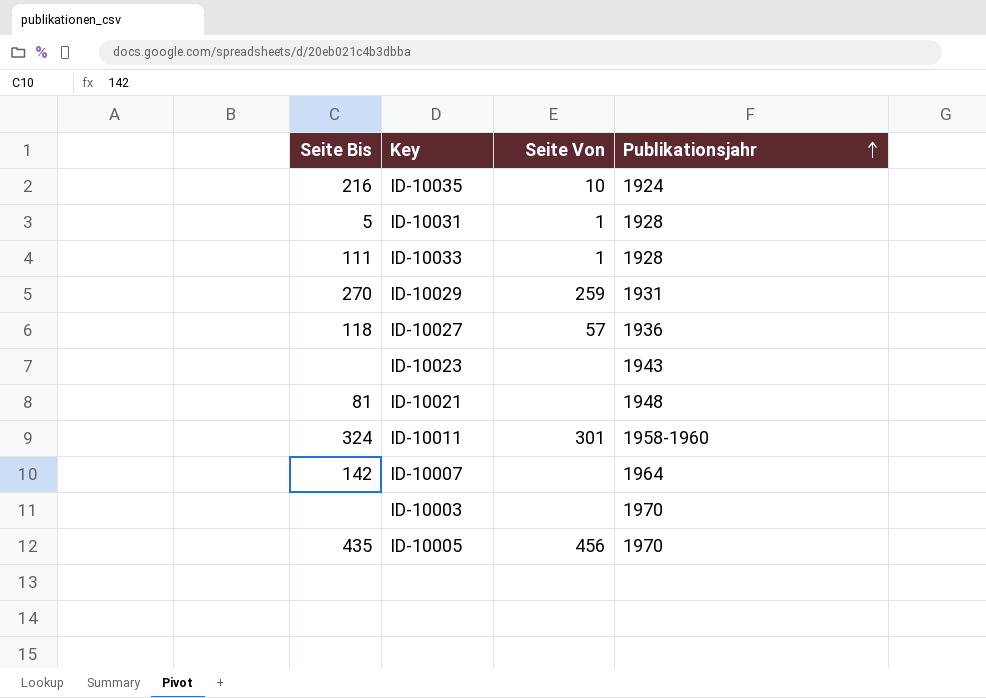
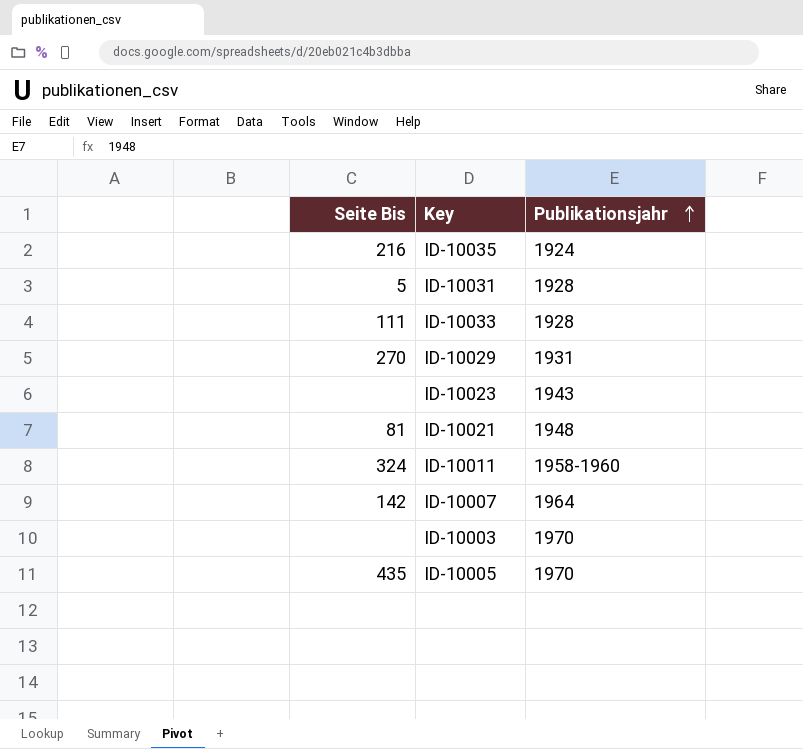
column Seite Von | position: 3 -> none
row ID-10027: 118 | 57 | 1936 -> none

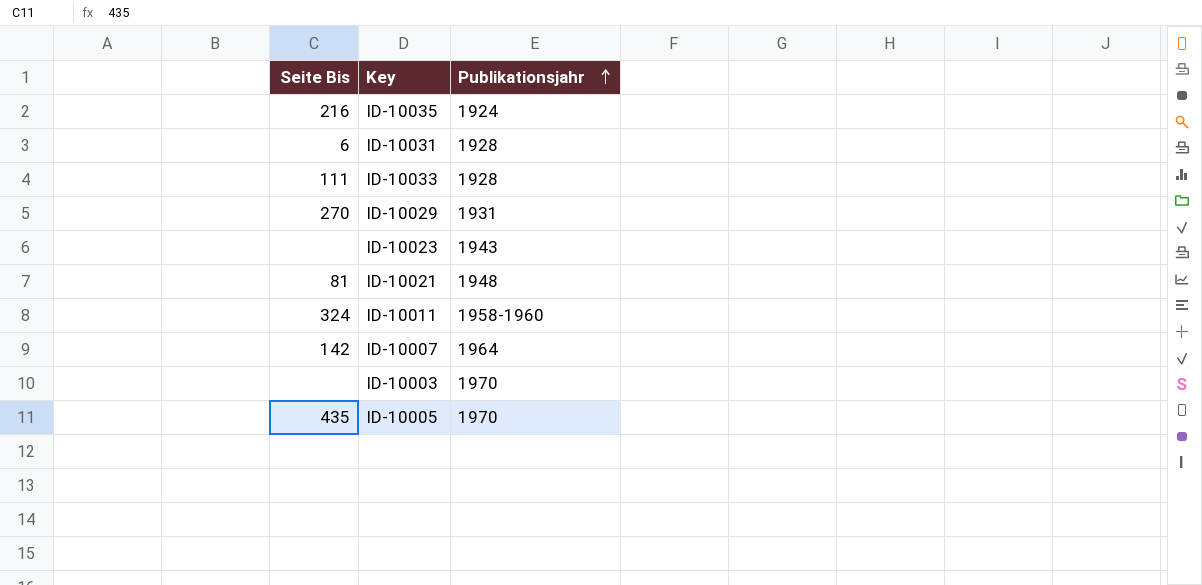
ID-10031 | Seite Bis: 5 -> 6

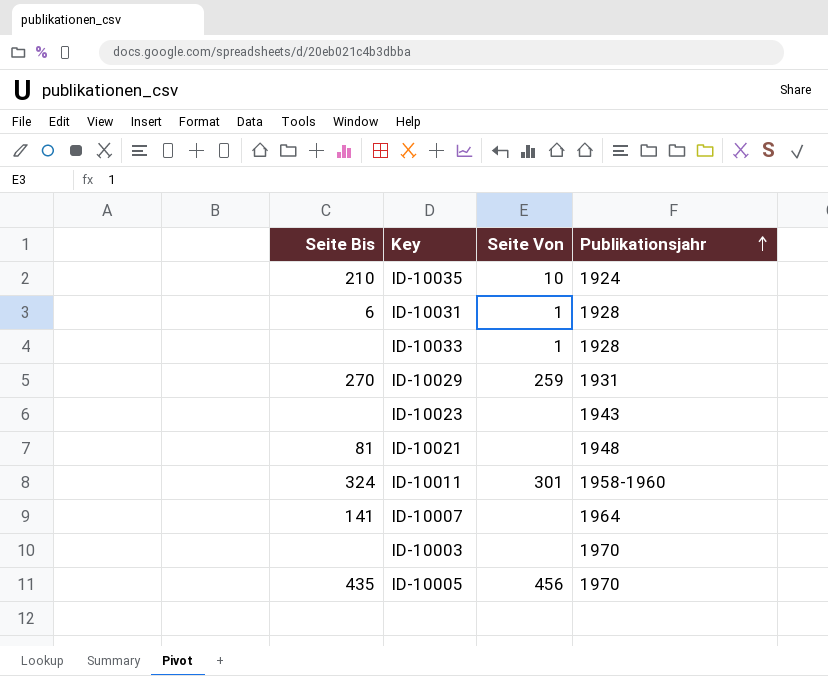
column Seite Von | position: none -> 3
ID-10035 | Seite Bis: 216 -> 210
ID-10033 | Seite Bis: 111 -> none
ID-10007 | Seite Bis: 142 -> 141

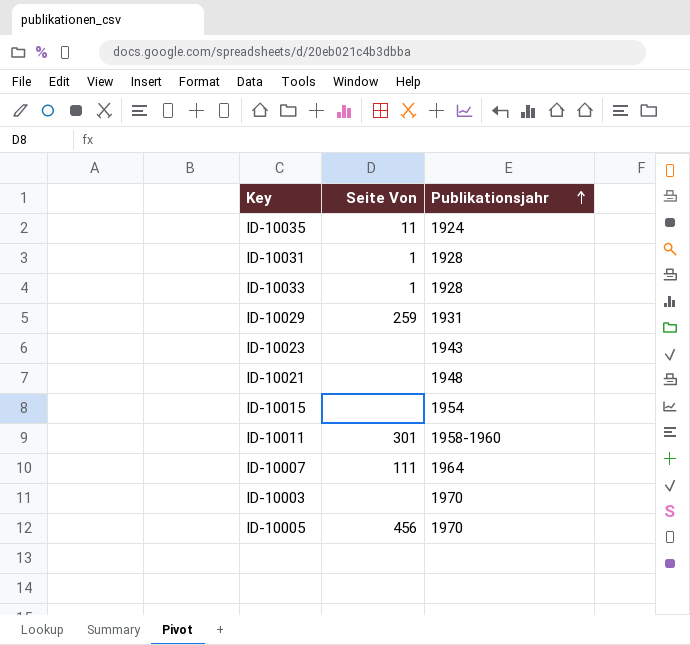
column Seite Bis | position: 1 -> none
ID-10035 | Seite Von: 10 -> 11
row ID-10015: none -> none | 1954
ID-10007 | Seite Von: none -> 111

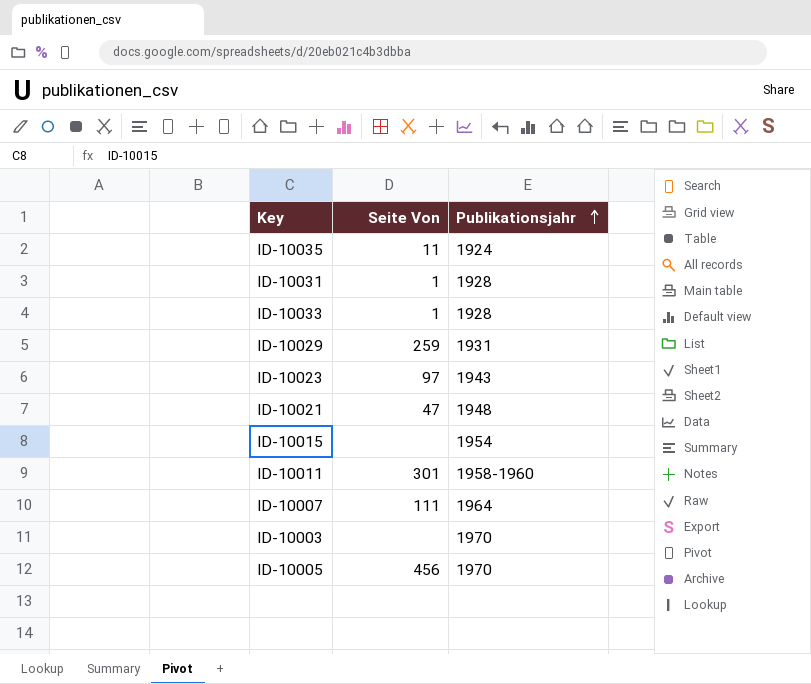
ID-10023 | Seite Von: none -> 97
ID-10021 | Seite Von: none -> 47

